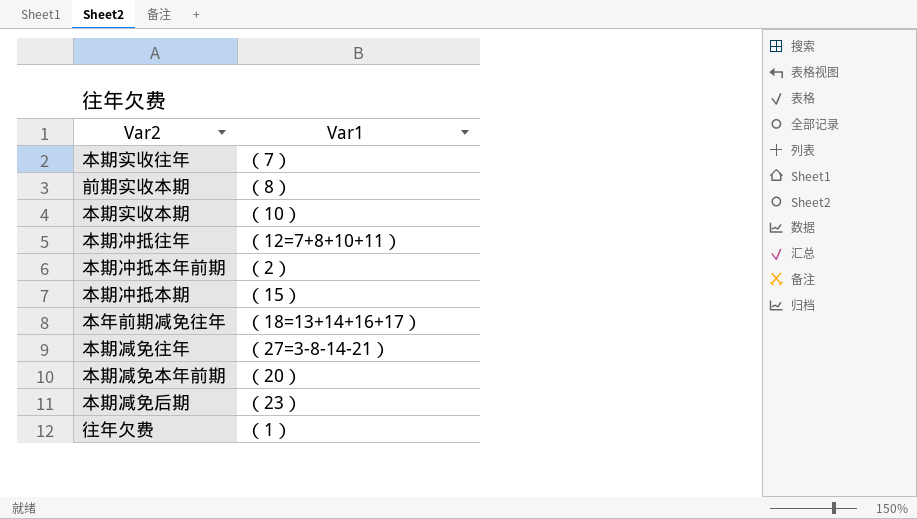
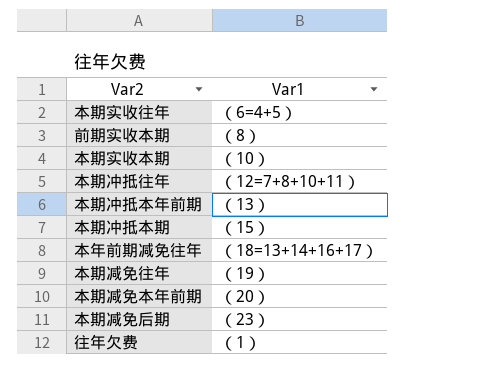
本期实收往年 | Var1: （7） -> （6=4+5）
本期冲抵本年前期 | Var1: （2） -> （13）
本期减免往年 | Var1: （27=3-8-14-21） -> （19）

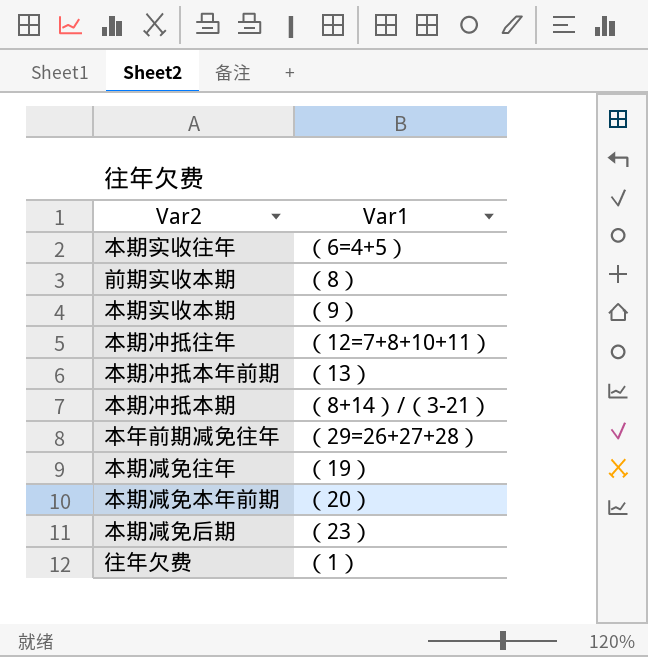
本期实收本期 | Var1: （10） -> （9）
本期冲抵本期 | Var1: （15） -> （8+14）/（3-21）
本年前期减免往年 | Var1: （18=13+14+16+17） -> （29=26+27+28）

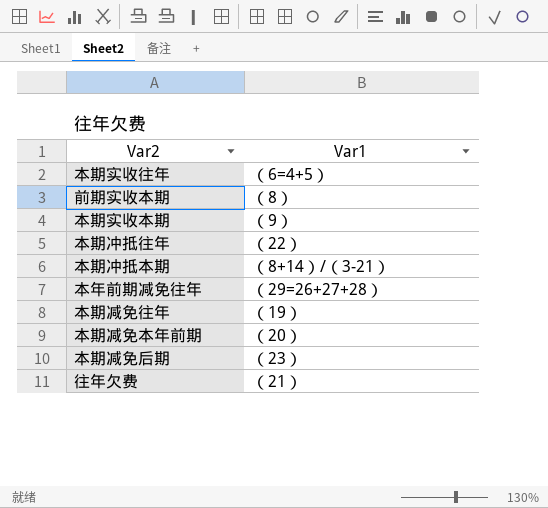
row 本期冲抵本年前期: （13） -> none
本期冲抵往年 | Var1: （12=7+8+10+11） -> （22）
往年欠费 | Var1: （1） -> （21）

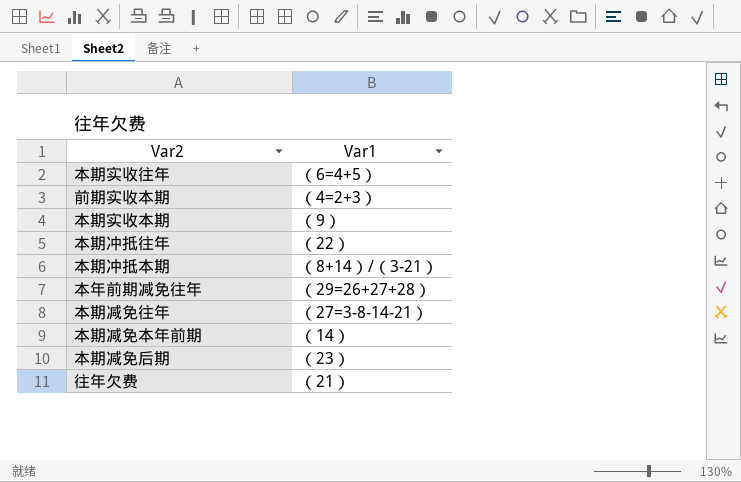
前期实收本期 | Var1: （8） -> （4=2+3）
本期减免往年 | Var1: （19） -> （27=3-8-14-21）
本期减免本年前期 | Var1: （20） -> （14）

